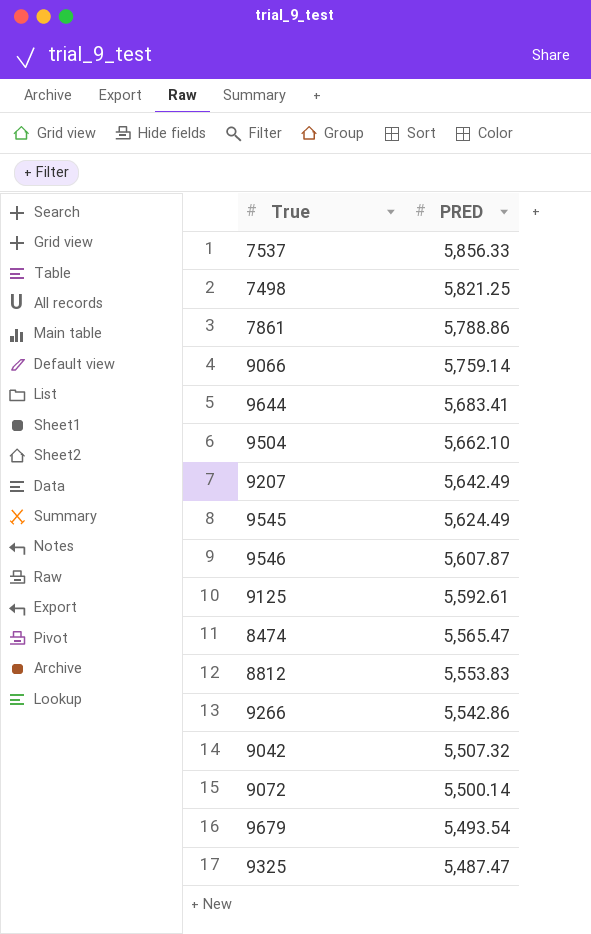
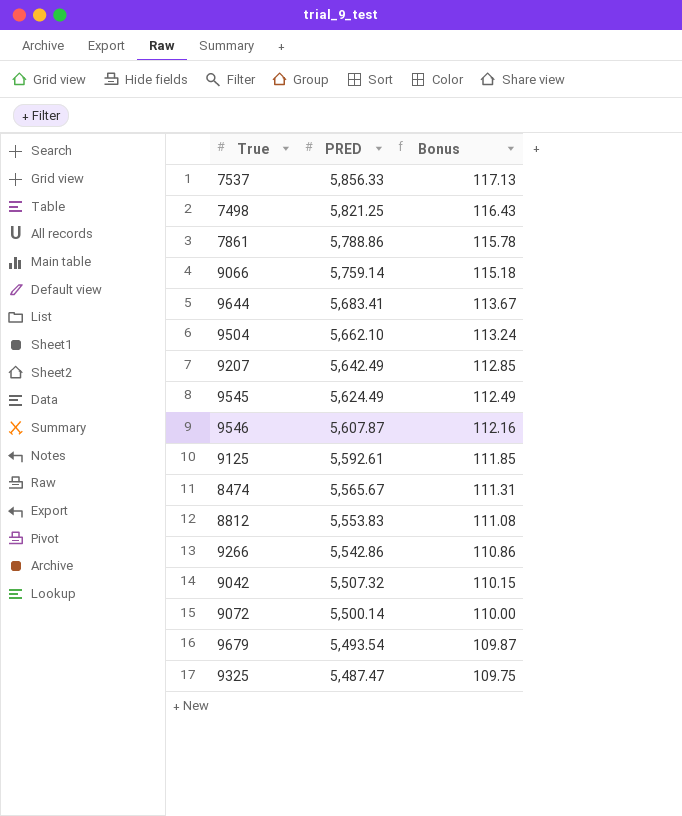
column Bonus | formula: none -> [PRED] * 0.02
8474 | PRED: 5,565.47 -> 5,565.67

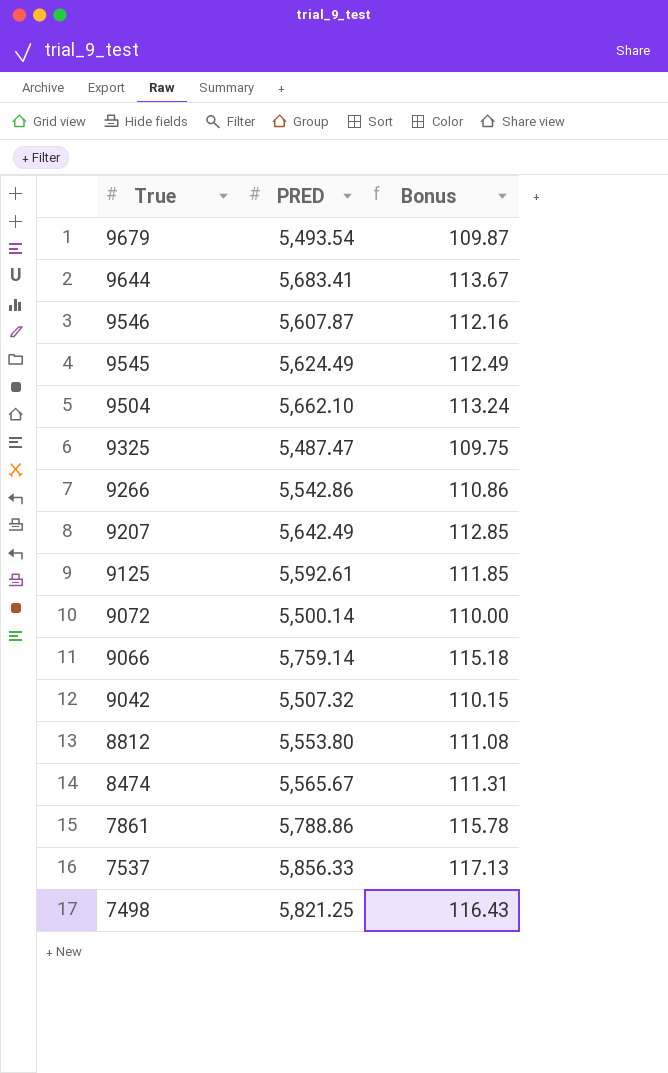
row order: PRED descending -> True descending
8812 | PRED: 5,553.83 -> 5,553.80

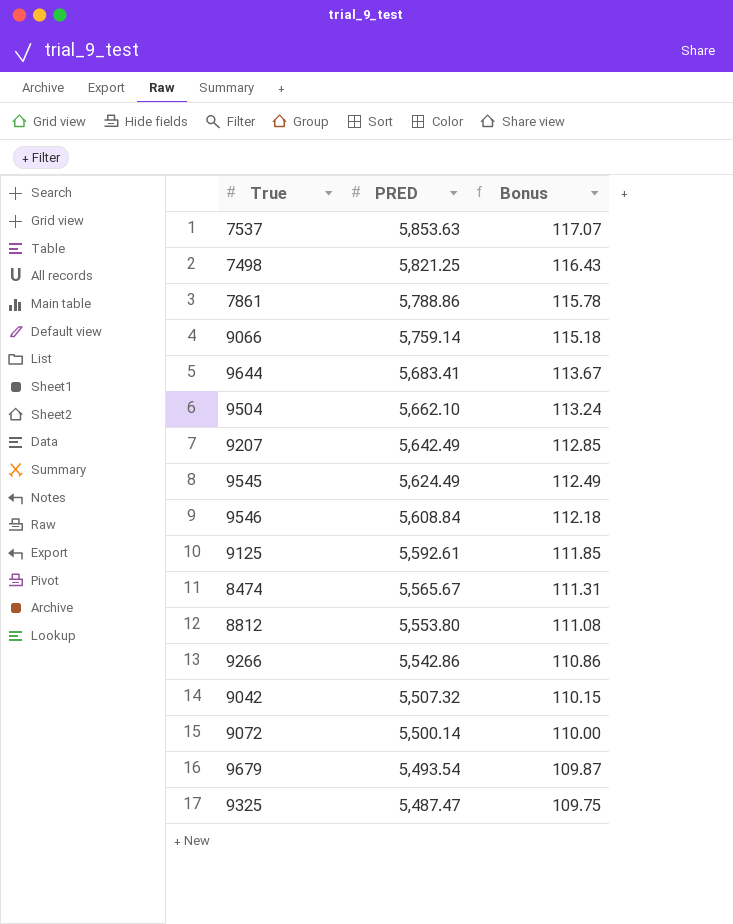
row order: True descending -> PRED descending
7537 | PRED: 5,856.33 -> 5,853.63
7537 | Bonus: 117.13 -> 117.07
9546 | PRED: 5,607.87 -> 5,608.84
9546 | Bonus: 112.16 -> 112.18

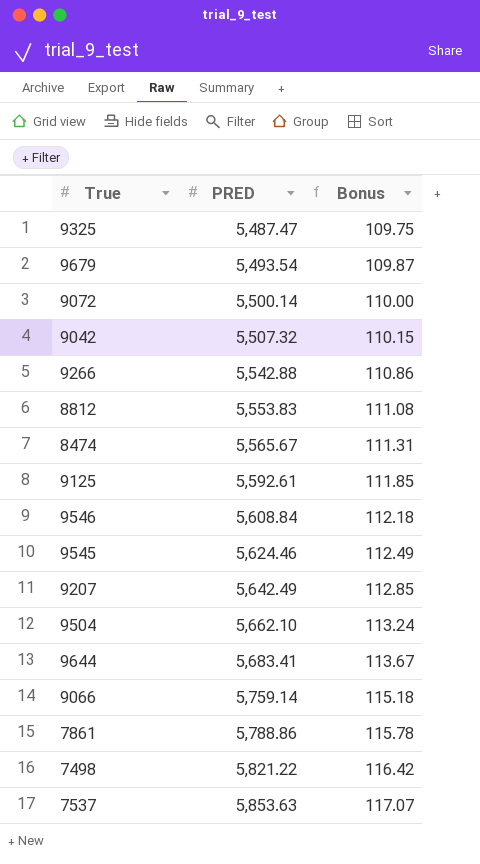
row order: PRED descending -> PRED ascending
9266 | PRED: 5,542.86 -> 5,542.88
8812 | PRED: 5,553.80 -> 5,553.83
9545 | PRED: 5,624.49 -> 5,624.46
7498 | PRED: 5,821.25 -> 5,821.22
7498 | Bonus: 116.43 -> 116.42

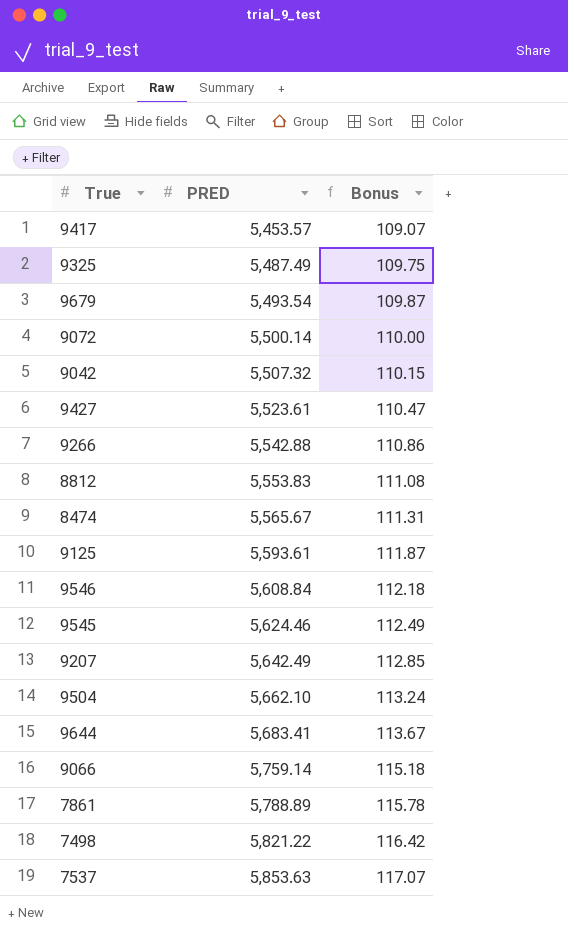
row 9417: none -> 5,453.57 | 109.07
9325 | PRED: 5,487.47 -> 5,487.49
row 9427: none -> 5,523.61 | 110.47
9125 | PRED: 5,592.61 -> 5,593.61
9125 | Bonus: 111.85 -> 111.87
7861 | PRED: 5,788.86 -> 5,788.89

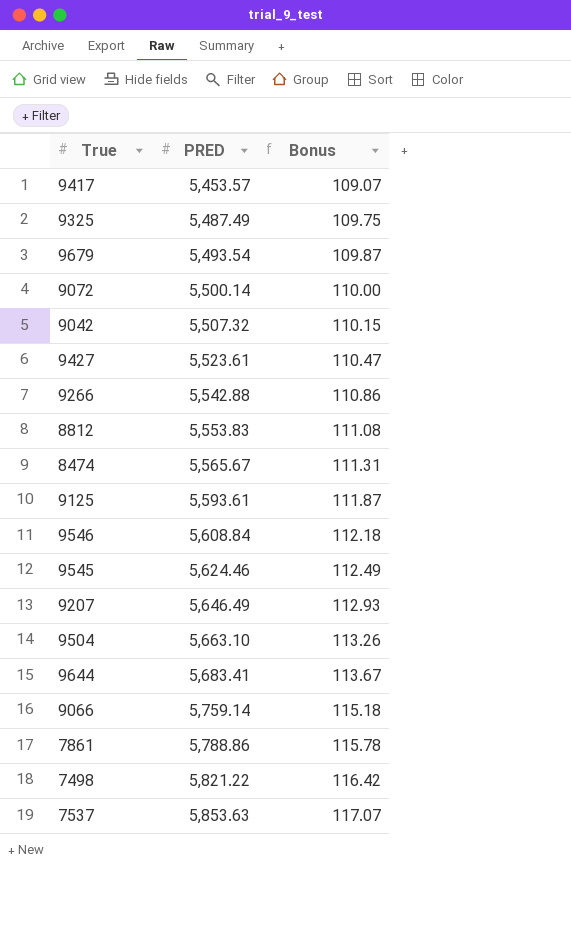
9207 | PRED: 5,642.49 -> 5,646.49
9207 | Bonus: 112.85 -> 112.93
9504 | PRED: 5,662.10 -> 5,663.10
9504 | Bonus: 113.24 -> 113.26
7861 | PRED: 5,788.89 -> 5,788.86

